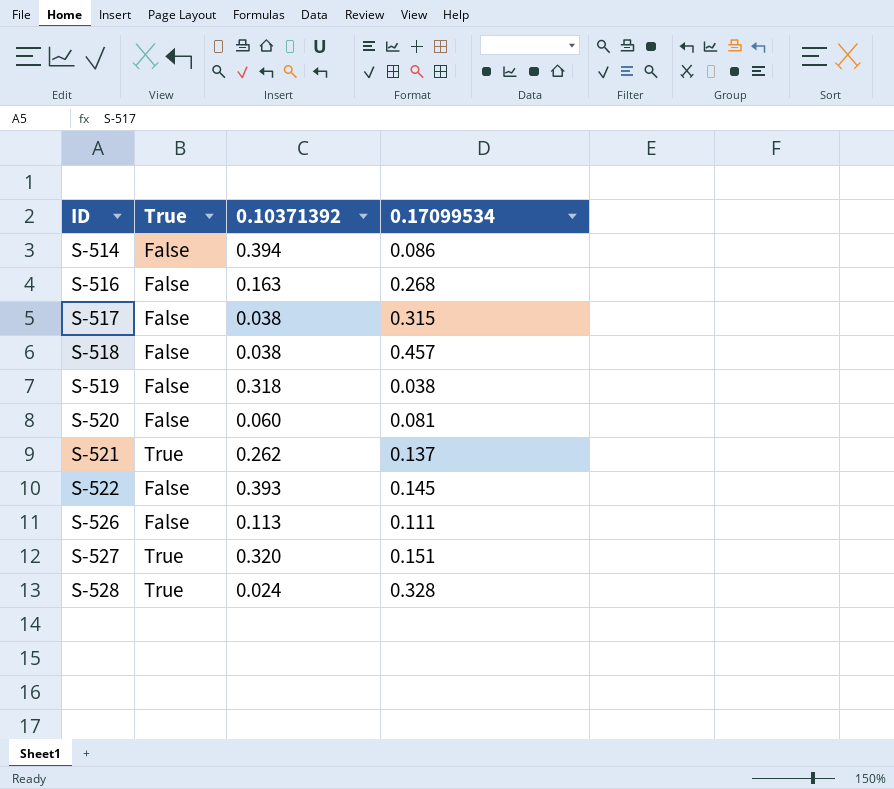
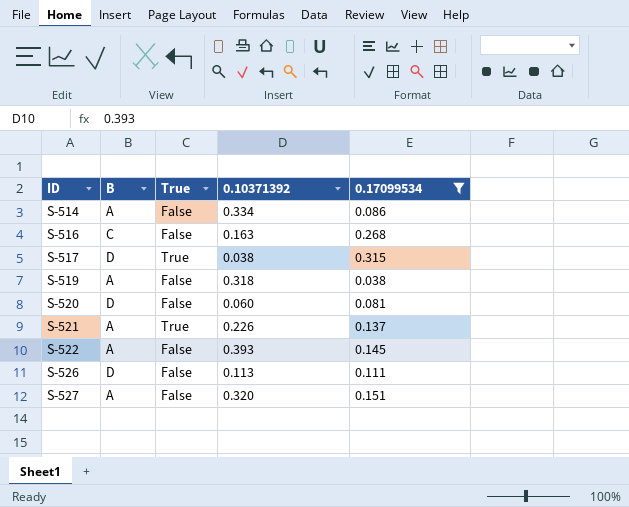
filter: none -> 0.17099534 <= 0.315
column B | position: none -> 2
S-514 | 0.10371392: 0.394 -> 0.334
S-517 | True: False -> True
S-521 | 0.10371392: 0.262 -> 0.226
S-527 | True: True -> False

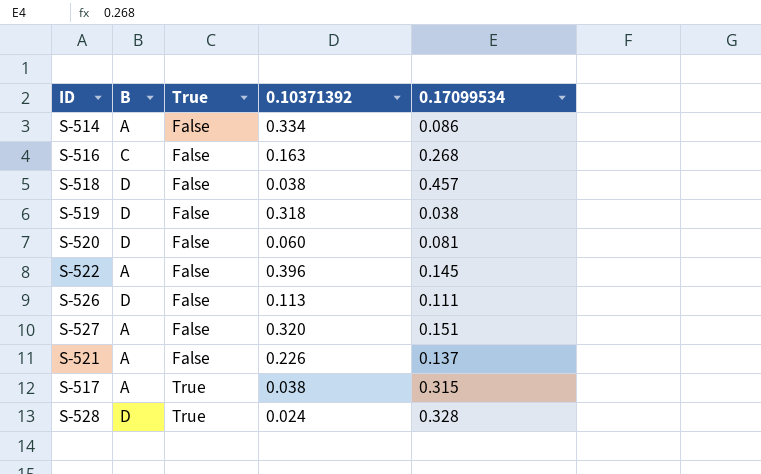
filter: 0.17099534 <= 0.315 -> none
row order: ID ascending -> True ascending
S-519 | B: A -> D
S-522 | 0.10371392: 0.393 -> 0.396
S-521 | True: True -> False
S-517 | B: D -> A

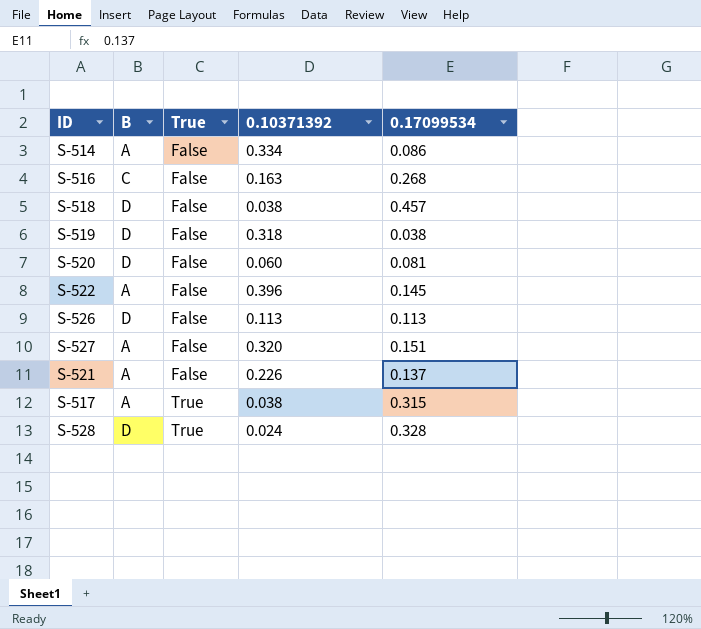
S-526 | 0.17099534: 0.111 -> 0.113

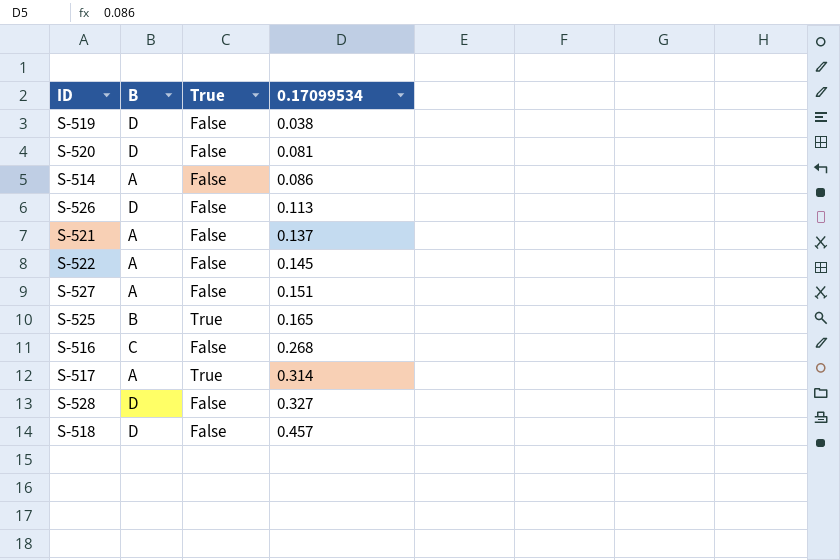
row order: True ascending -> 0.17099534 ascending
column 0.10371392 | position: 4 -> none
row S-525: none -> B | True | 0.165
S-517 | 0.17099534: 0.315 -> 0.314
S-528 | True: True -> False
S-528 | 0.17099534: 0.328 -> 0.327

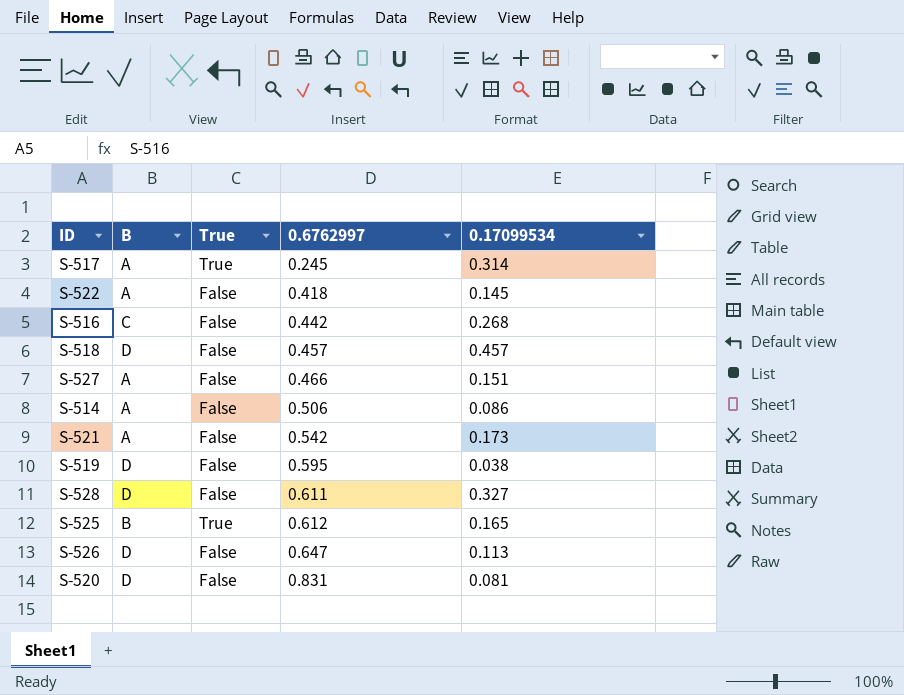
row order: 0.17099534 ascending -> 0.6762997 ascending
column 0.6762997 | position: none -> 4
S-521 | 0.17099534: 0.137 -> 0.173

